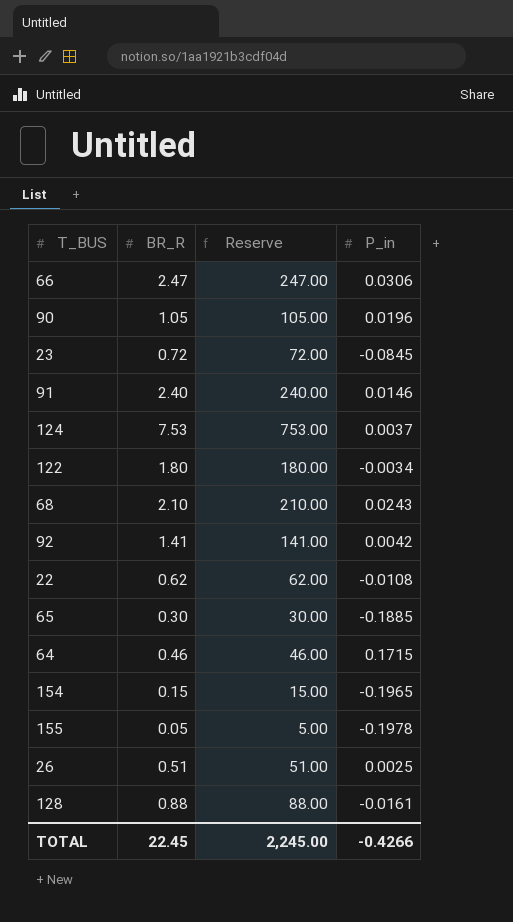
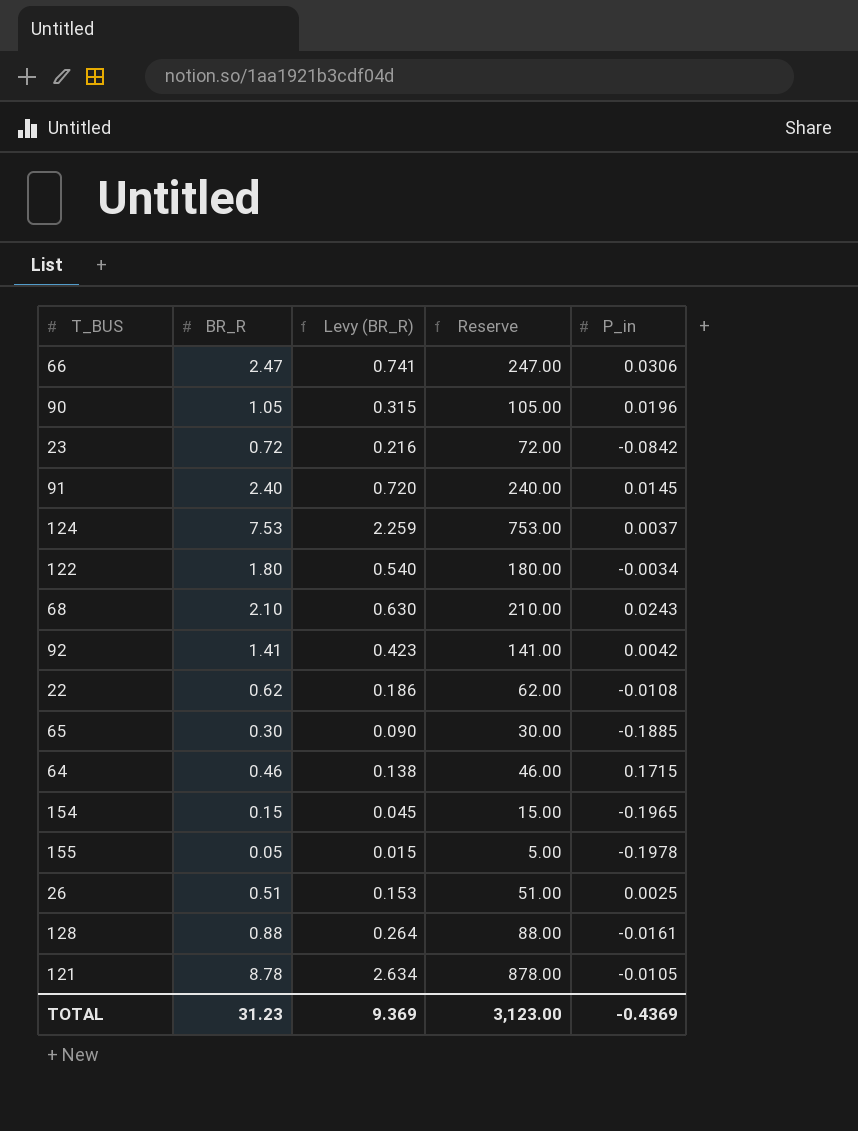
column Levy (BR_R) | formula: none -> [BR_R] * 0.3
23 | P_in: -0.0845 -> -0.0842
91 | P_in: 0.0146 -> 0.0145
row 121: none -> 8.78 | 2.634 | 878.00 | -0.0105
TOTAL | BR_R: 22.45 -> 31.23
TOTAL | Reserve: 2,245.00 -> 3,123.00
TOTAL | P_in: -0.4266 -> -0.4369

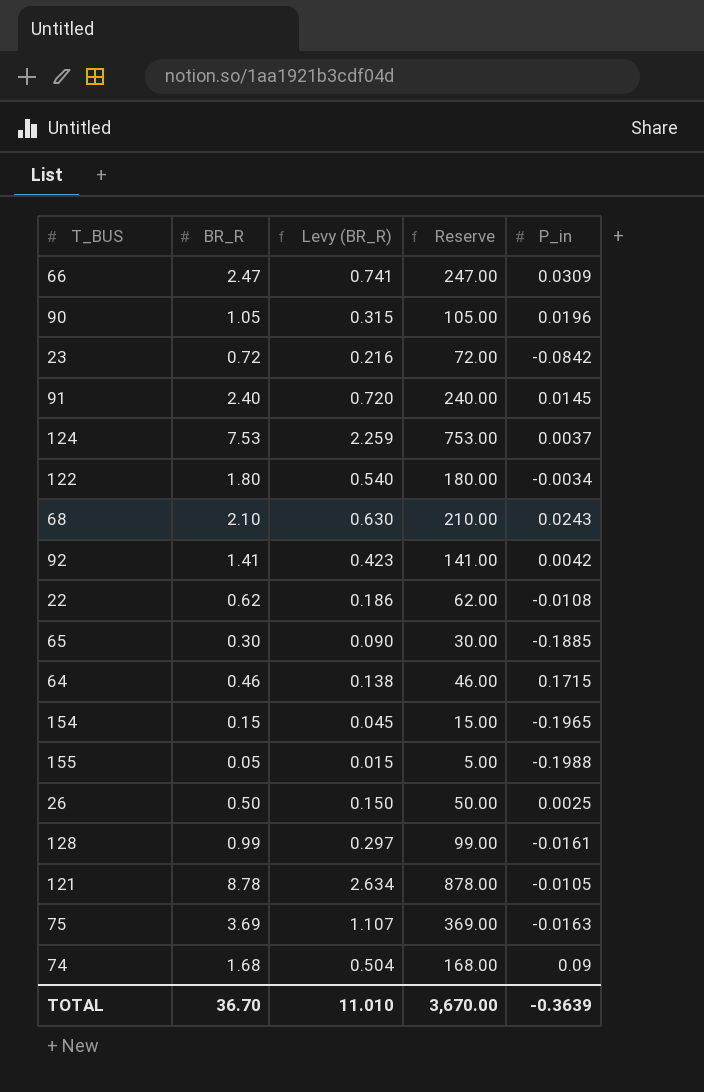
66 | P_in: 0.0306 -> 0.0309
155 | P_in: -0.1978 -> -0.1988
26 | BR_R: 0.51 -> 0.50
26 | Levy (BR_R): 0.153 -> 0.150
26 | Reserve: 51.00 -> 50.00
128 | BR_R: 0.88 -> 0.99
128 | Levy (BR_R): 0.264 -> 0.297
128 | Reserve: 88.00 -> 99.00
row 75: none -> 3.69 | 1.107 | 369.00 | -0.0163
row 74: none -> 1.68 | 0.504 | 168.00 | 0.09
TOTAL | BR_R: 31.23 -> 36.70
TOTAL | Levy (BR_R): 9.369 -> 11.010
TOTAL | Reserve: 3,123.00 -> 3,670.00
TOTAL | P_in: -0.4369 -> -0.3639

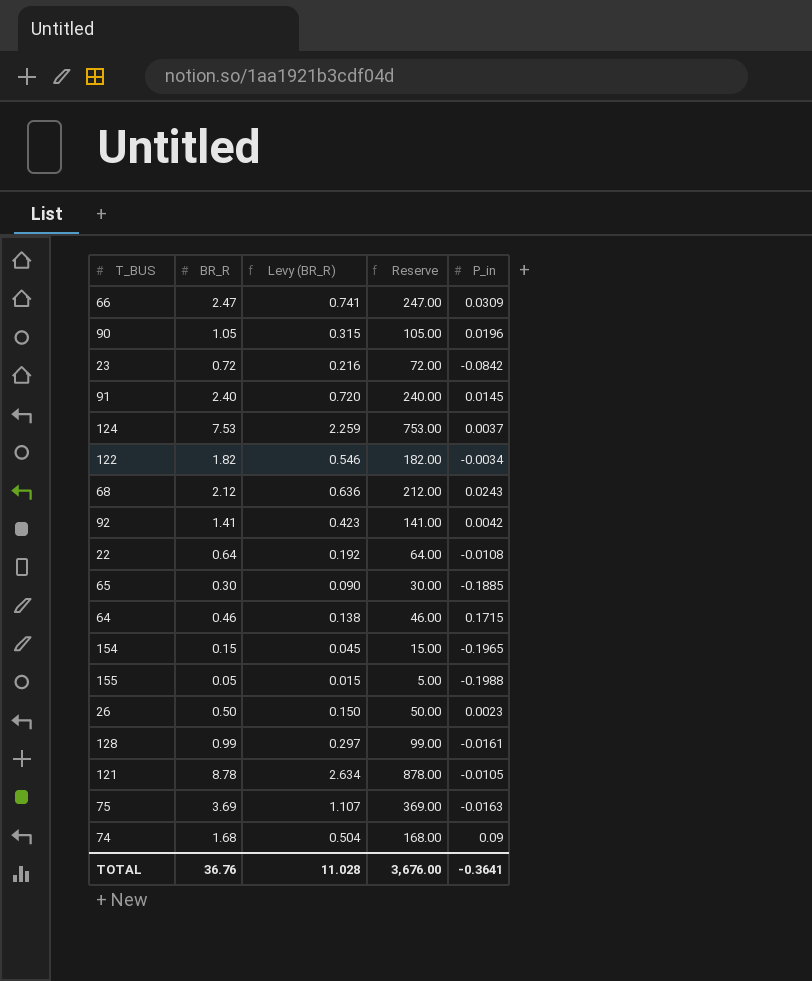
122 | BR_R: 1.80 -> 1.82
122 | Levy (BR_R): 0.540 -> 0.546
122 | Reserve: 180.00 -> 182.00
68 | BR_R: 2.10 -> 2.12
68 | Levy (BR_R): 0.630 -> 0.636
68 | Reserve: 210.00 -> 212.00
22 | BR_R: 0.62 -> 0.64
22 | Levy (BR_R): 0.186 -> 0.192
22 | Reserve: 62.00 -> 64.00
26 | P_in: 0.0025 -> 0.0023
TOTAL | BR_R: 36.70 -> 36.76
TOTAL | Levy (BR_R): 11.010 -> 11.028
TOTAL | Reserve: 3,670.00 -> 3,676.00
TOTAL | P_in: -0.3639 -> -0.3641

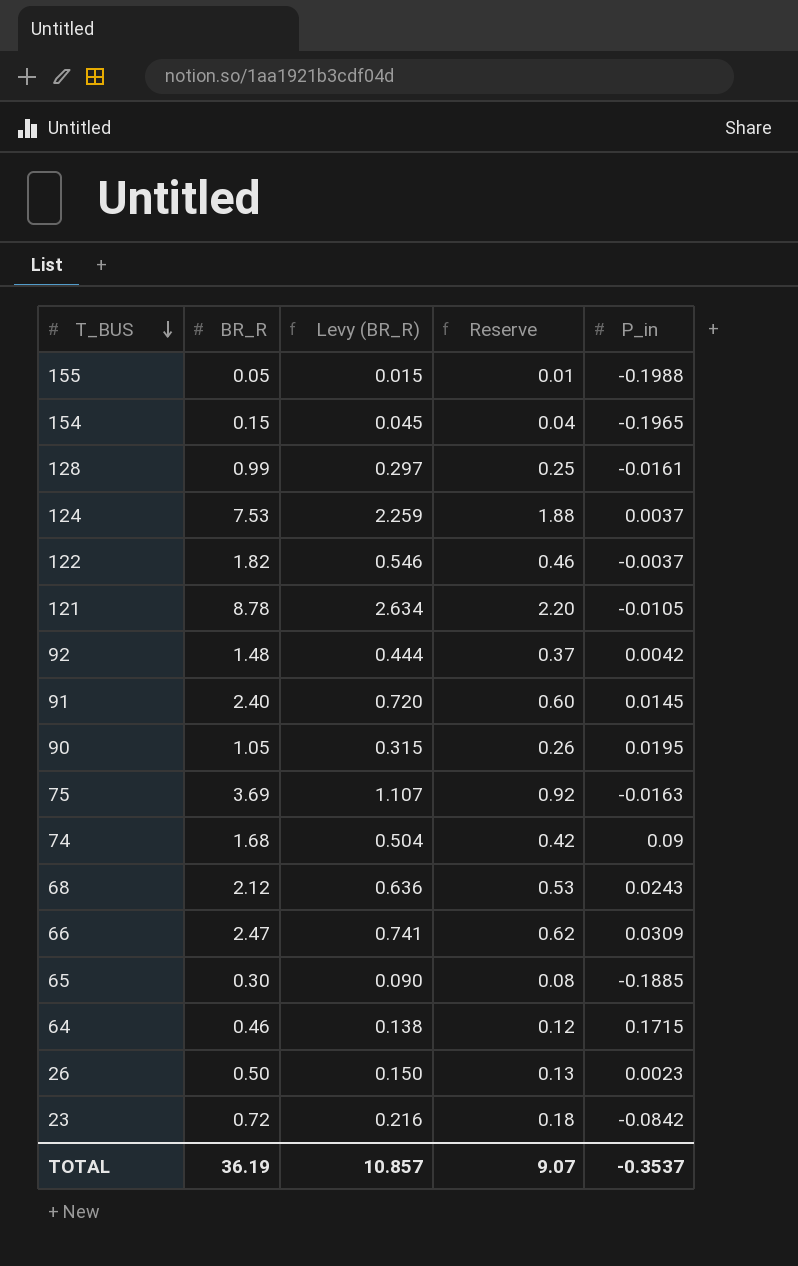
row order: none -> T_BUS descending
column Reserve | formula: [BR_R] * 100 -> [BR_R] * 0.25
row 22: 0.64 | 0.192 | 64.00 | -0.0108 -> none
122 | P_in: -0.0034 -> -0.0037
92 | BR_R: 1.41 -> 1.48
92 | Levy (BR_R): 0.423 -> 0.444
90 | P_in: 0.0196 -> 0.0195
TOTAL | BR_R: 36.76 -> 36.19
TOTAL | Levy (BR_R): 11.028 -> 10.857
TOTAL | Reserve: 3,676.00 -> 9.07
TOTAL | P_in: -0.3641 -> -0.3537

